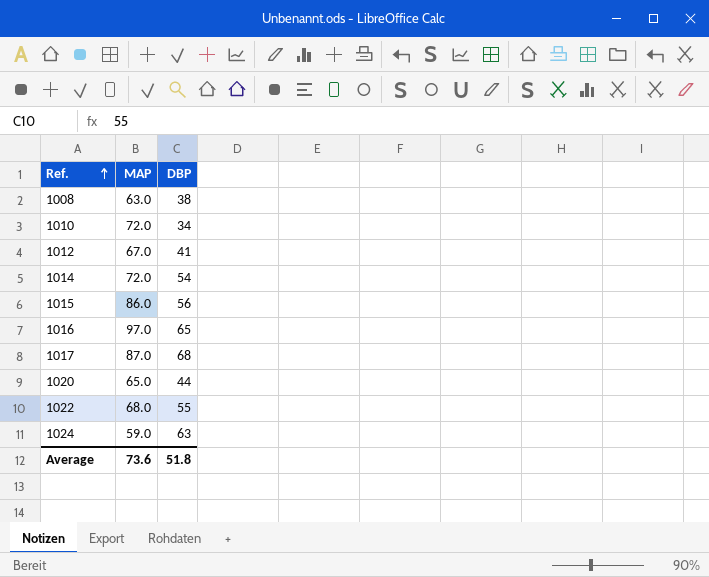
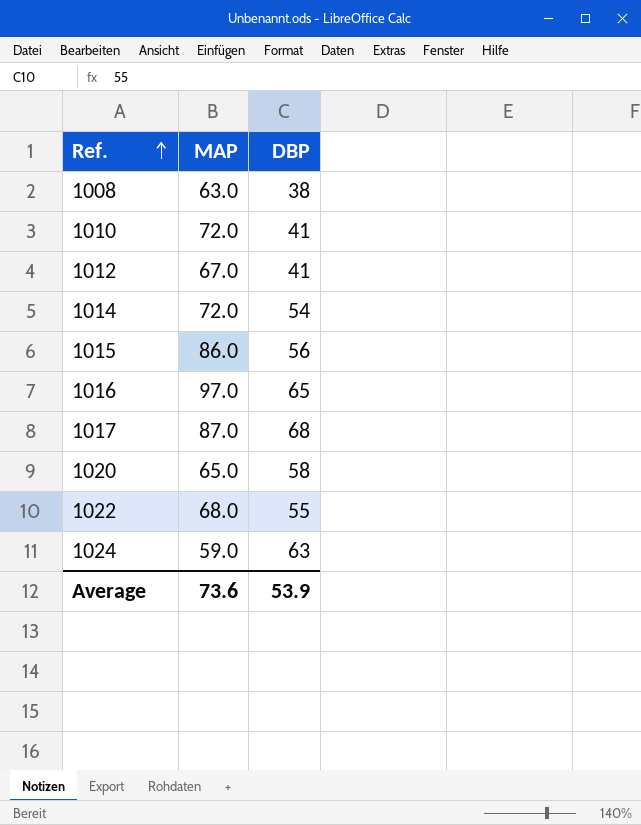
1010 | DBP: 34 -> 41
1020 | DBP: 44 -> 58
Average | DBP: 51.8 -> 53.9

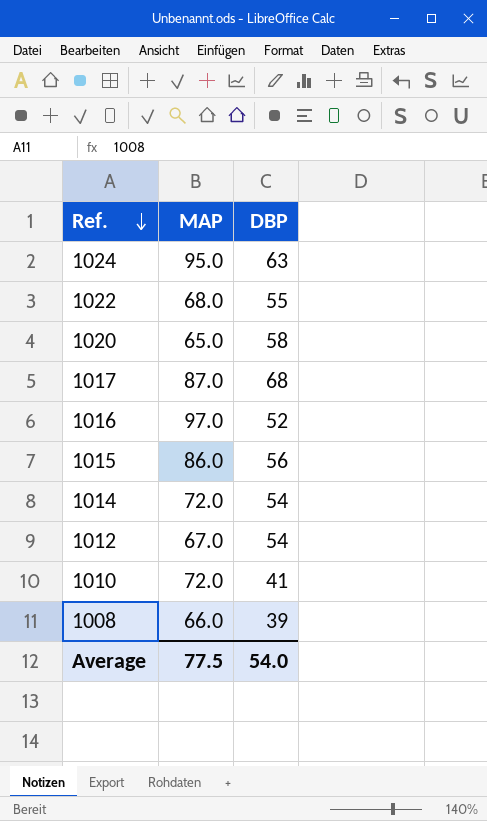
row order: Ref. ascending -> Ref. descending
1024 | MAP: 59.0 -> 95.0
1016 | DBP: 65 -> 52
1012 | DBP: 41 -> 54
1008 | MAP: 63.0 -> 66.0
1008 | DBP: 38 -> 39
Average | MAP: 73.6 -> 77.5
Average | DBP: 53.9 -> 54.0

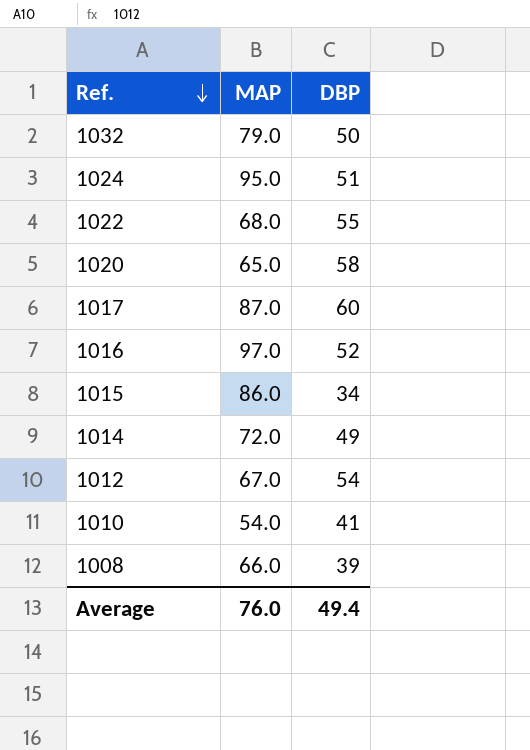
row 1032: none -> 79.0 | 50
1024 | DBP: 63 -> 51
1017 | DBP: 68 -> 60
1015 | DBP: 56 -> 34
1014 | DBP: 54 -> 49
1010 | MAP: 72.0 -> 54.0
Average | MAP: 77.5 -> 76.0
Average | DBP: 54.0 -> 49.4

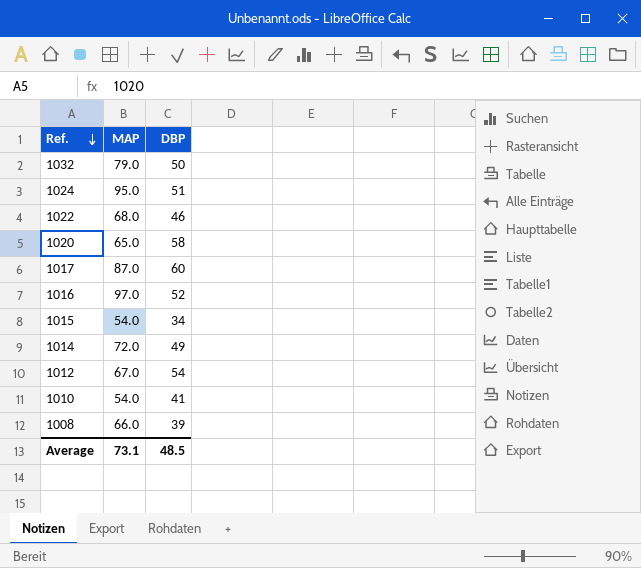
1022 | DBP: 55 -> 46
1015 | MAP: 86.0 -> 54.0
Average | MAP: 76.0 -> 73.1
Average | DBP: 49.4 -> 48.5

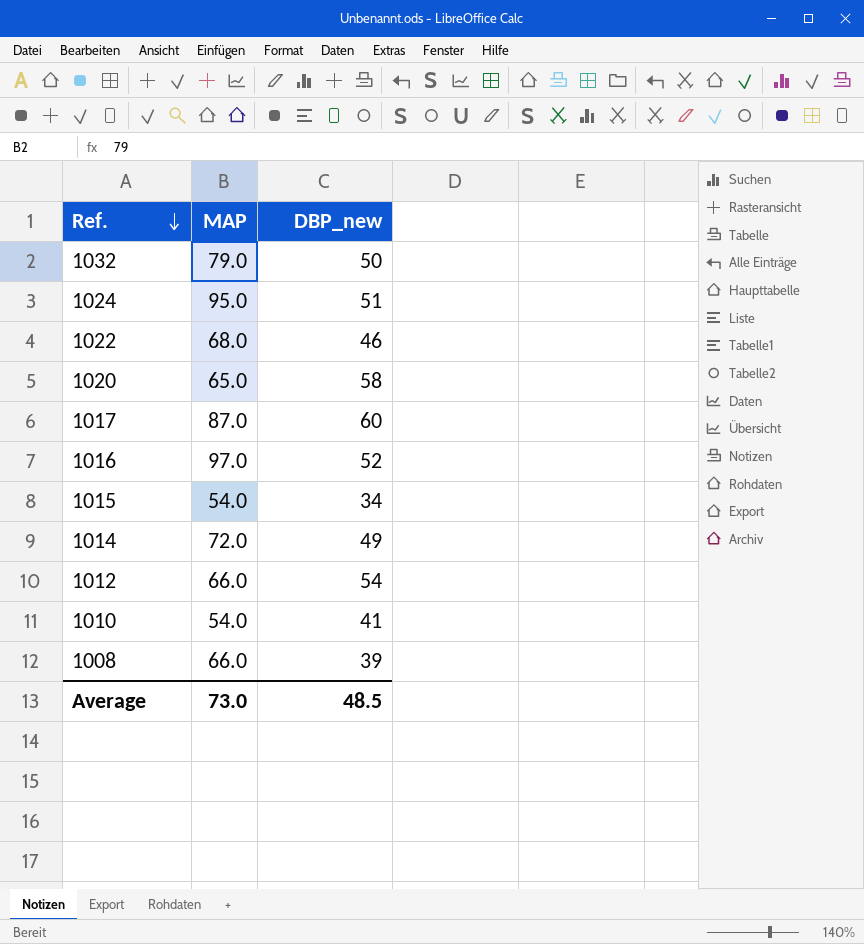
column name: DBP -> DBP_new
1012 | MAP: 67.0 -> 66.0
Average | MAP: 73.1 -> 73.0

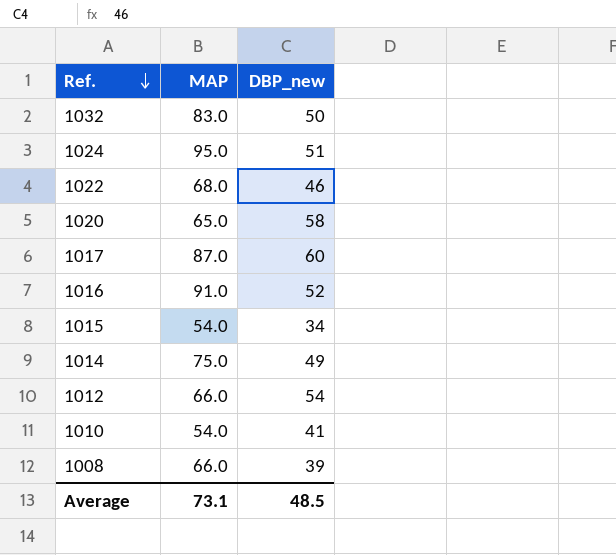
1032 | MAP: 79.0 -> 83.0
1016 | MAP: 97.0 -> 91.0
1014 | MAP: 72.0 -> 75.0
Average | MAP: 73.0 -> 73.1

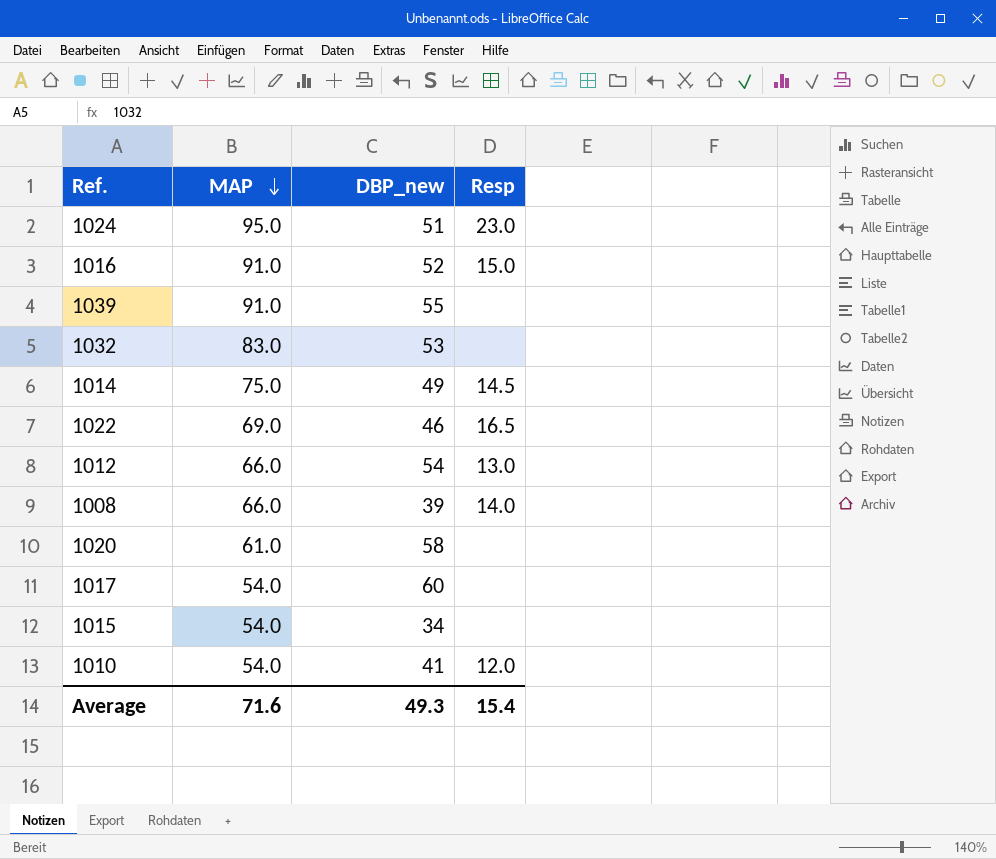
row order: Ref. descending -> MAP descending
column Resp | position: none -> 4
row 1039: none -> 91.0 | 55 | none
1032 | DBP_new: 50 -> 53
1022 | MAP: 68.0 -> 69.0
1020 | MAP: 65.0 -> 61.0
1017 | MAP: 87.0 -> 54.0
Average | MAP: 73.1 -> 71.6
Average | DBP_new: 48.5 -> 49.3

